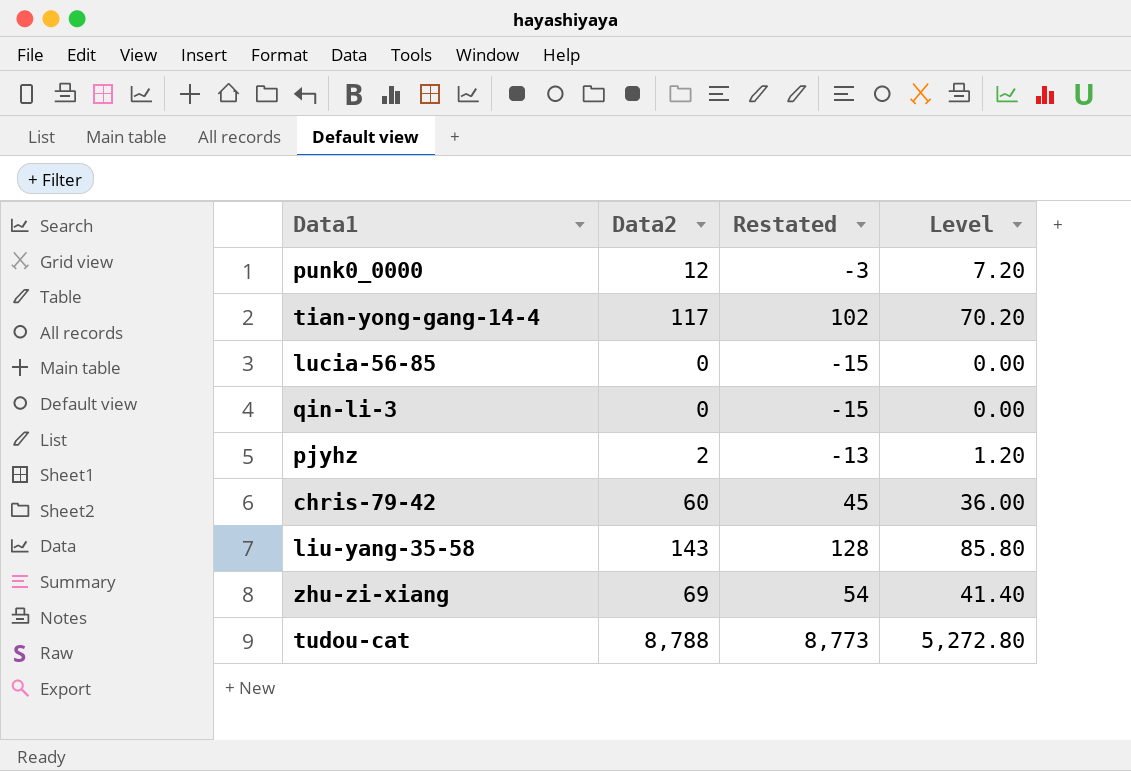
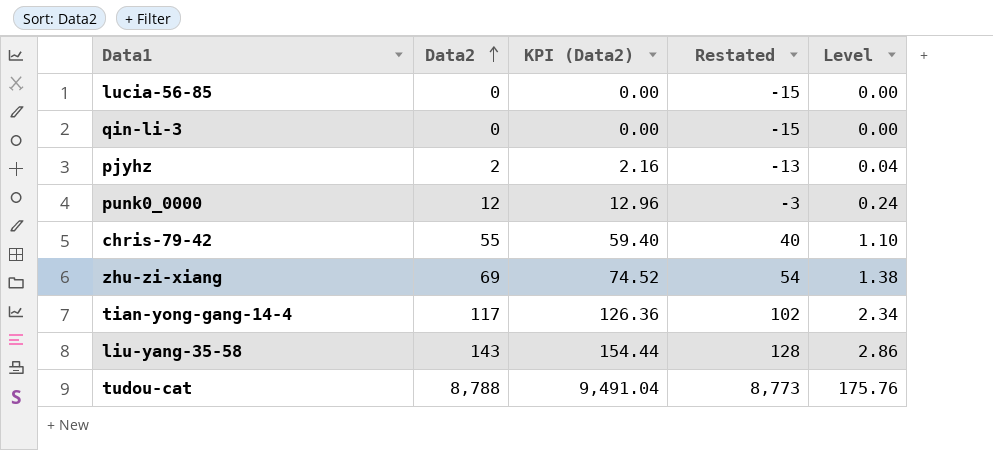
row order: none -> Data2 ascending
column KPI (Data2) | formula: none -> [Data2] * 1.08
column Level | formula: [Data2] * 0.6 -> [Data2] * 0.02
chris-79-42 | Data2: 60 -> 55
chris-79-42 | Restated: 45 -> 40

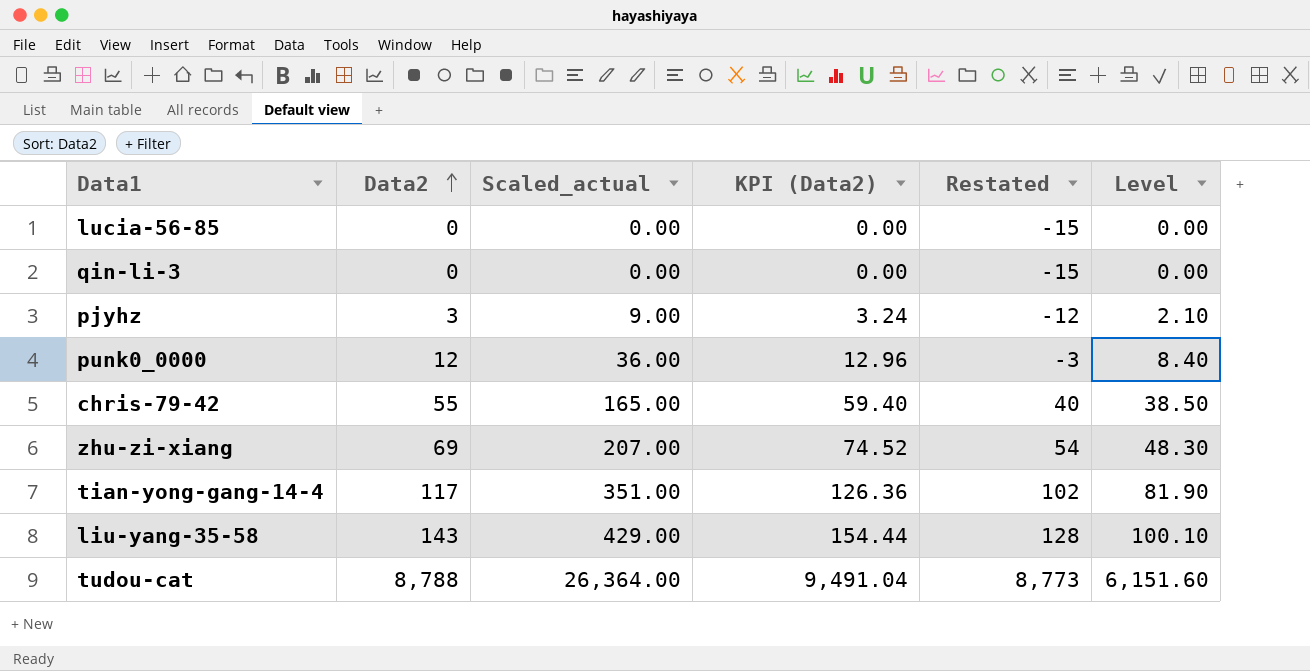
column Scaled_actual | formula: none -> [Data2] * 3
column Level | formula: [Data2] * 0.02 -> [Data2] * 0.7
pjyhz | Data2: 2 -> 3
pjyhz | KPI (Data2): 2.16 -> 3.24
pjyhz | Restated: -13 -> -12

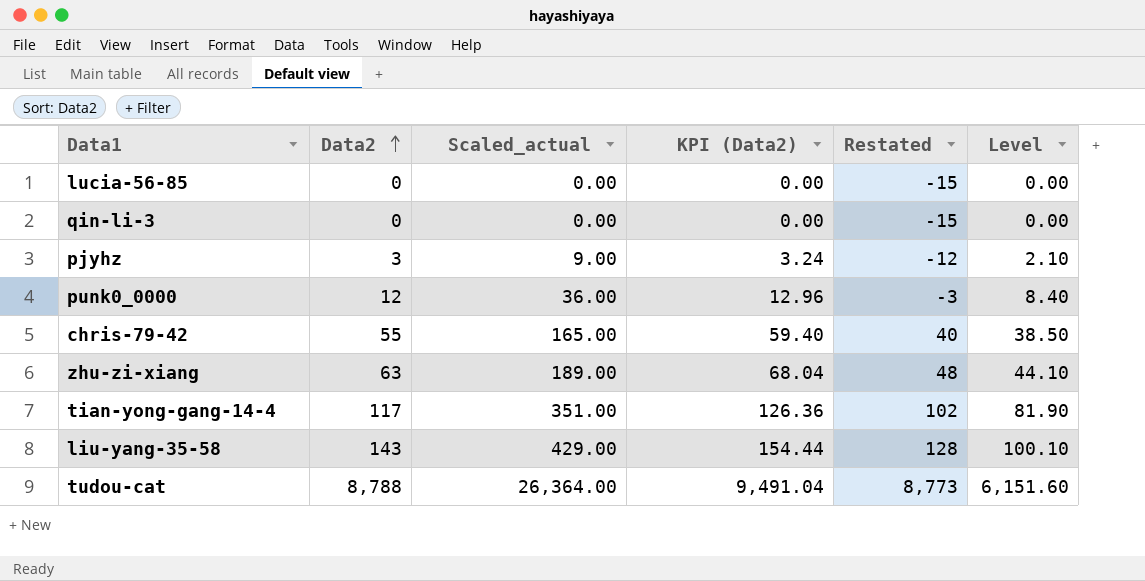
zhu-zi-xiang | Data2: 69 -> 63
zhu-zi-xiang | Scaled_actual: 207.00 -> 189.00
zhu-zi-xiang | KPI (Data2): 74.52 -> 68.04
zhu-zi-xiang | Restated: 54 -> 48
zhu-zi-xiang | Level: 48.30 -> 44.10

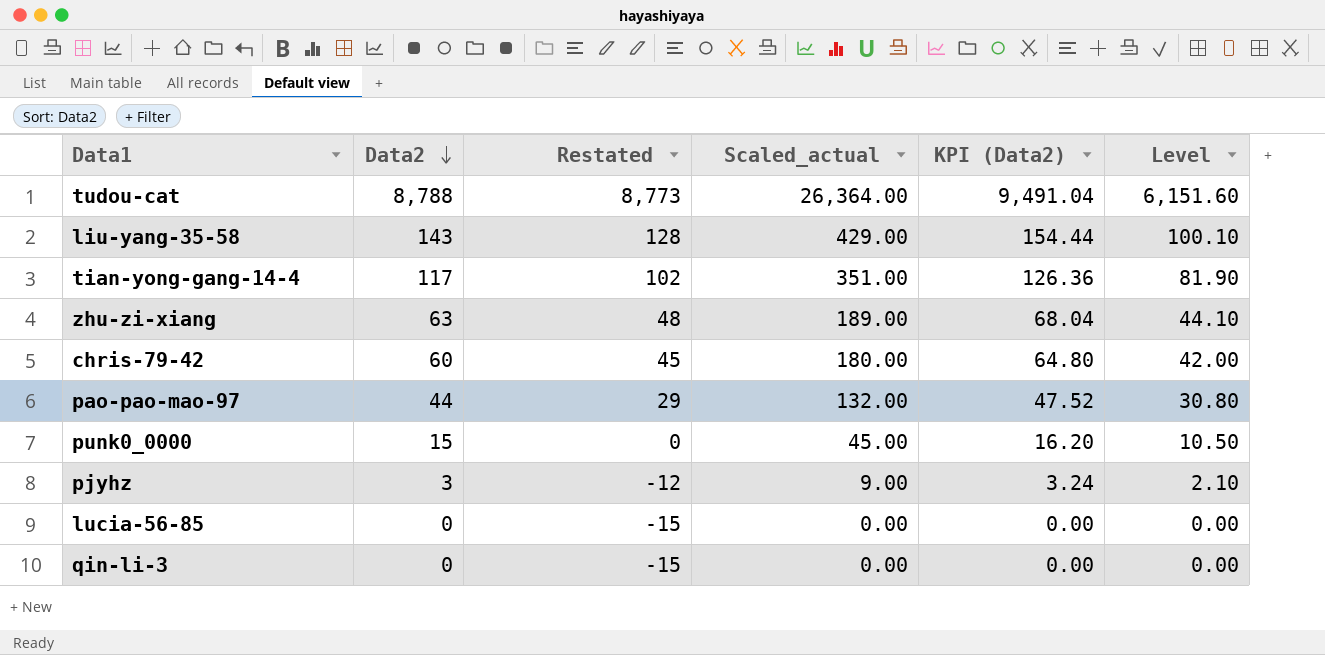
row order: Data2 ascending -> Data2 descending
column Restated | position: 5 -> 3
chris-79-42 | Data2: 55 -> 60
chris-79-42 | Restated: 40 -> 45
chris-79-42 | Scaled_actual: 165.00 -> 180.00
chris-79-42 | KPI (Data2): 59.40 -> 64.80
chris-79-42 | Level: 38.50 -> 42.00
row pao-pao-mao-97: none -> 44 | 29 | 132.00 | 47.52 | 30.80
punk0_0000 | Data2: 12 -> 15
punk0_0000 | Restated: -3 -> 0
punk0_0000 | Scaled_actual: 36.00 -> 45.00
punk0_0000 | KPI (Data2): 12.96 -> 16.20
punk0_0000 | Level: 8.40 -> 10.50

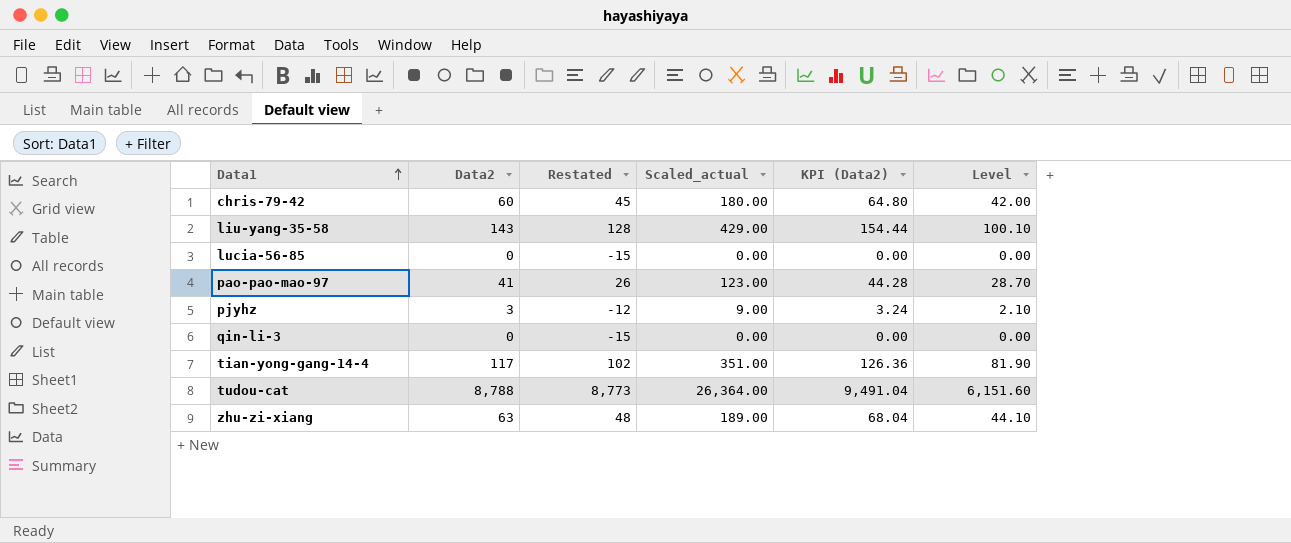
row order: Data2 descending -> Data1 ascending
row punk0_0000: 15 | 0 | 45.00 | 16.20 | 10.50 -> none
pao-pao-mao-97 | Data2: 44 -> 41
pao-pao-mao-97 | Restated: 29 -> 26
pao-pao-mao-97 | Scaled_actual: 132.00 -> 123.00
pao-pao-mao-97 | KPI (Data2): 47.52 -> 44.28
pao-pao-mao-97 | Level: 30.80 -> 28.70

